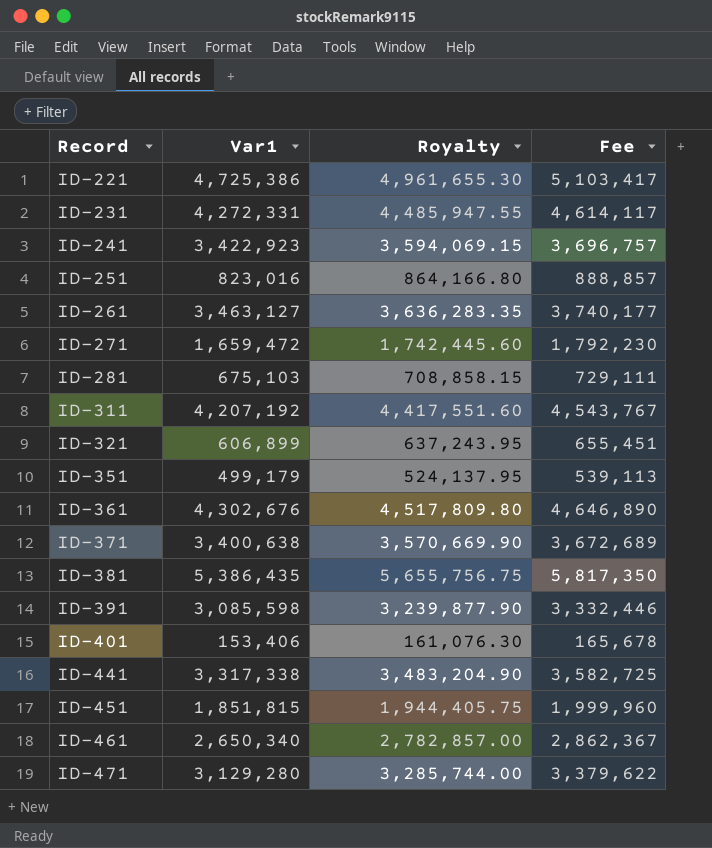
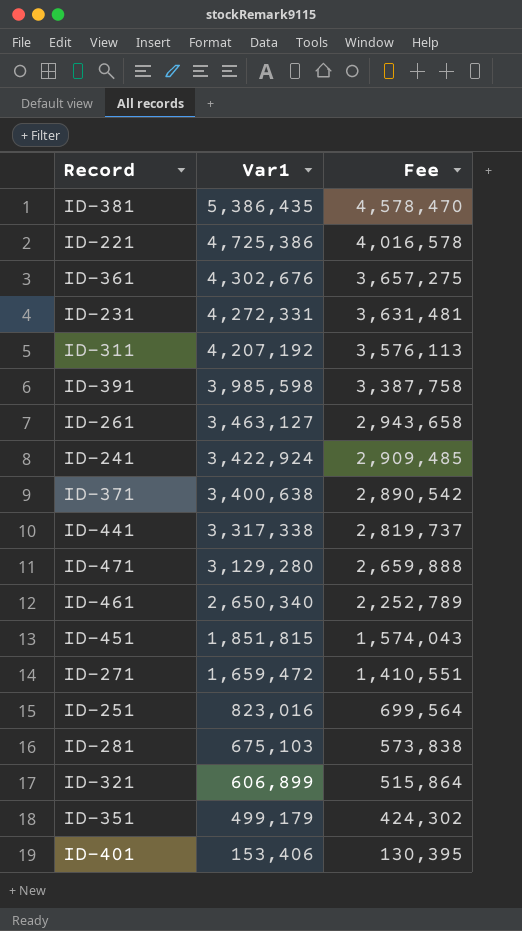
row order: Record ascending -> Var1 descending
column Royalty | formula: [Var1] * 1.05 -> none
column Fee | formula: [Var1] * 1.08 -> [Var1] * 0.85
ID-391 | Var1: 3,085,598 -> 3,985,598
ID-241 | Var1: 3,422,923 -> 3,422,924

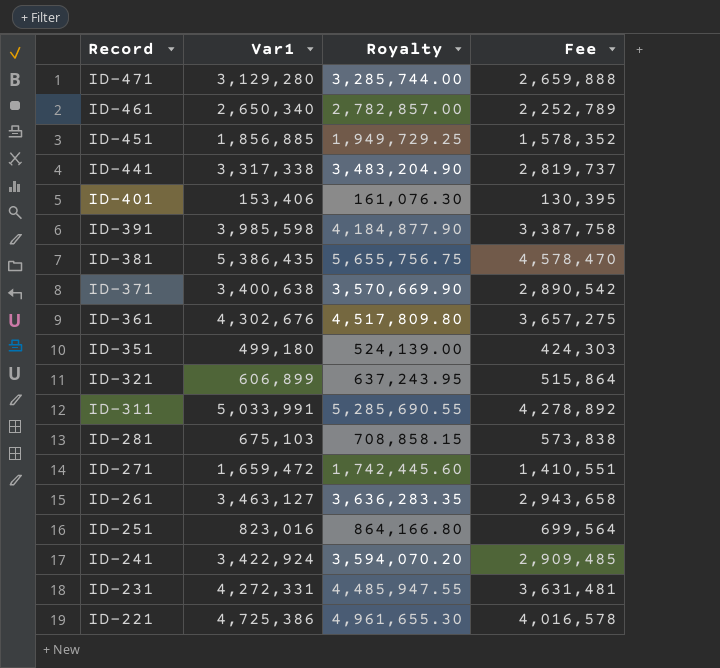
row order: Var1 descending -> Record descending
column Royalty | formula: none -> [Var1] * 1.05
ID-451 | Var1: 1,851,815 -> 1,856,885
ID-451 | Fee: 1,574,043 -> 1,578,352
ID-351 | Var1: 499,179 -> 499,180
ID-351 | Fee: 424,302 -> 424,303
ID-311 | Var1: 4,207,192 -> 5,033,991
ID-311 | Fee: 3,576,113 -> 4,278,892

